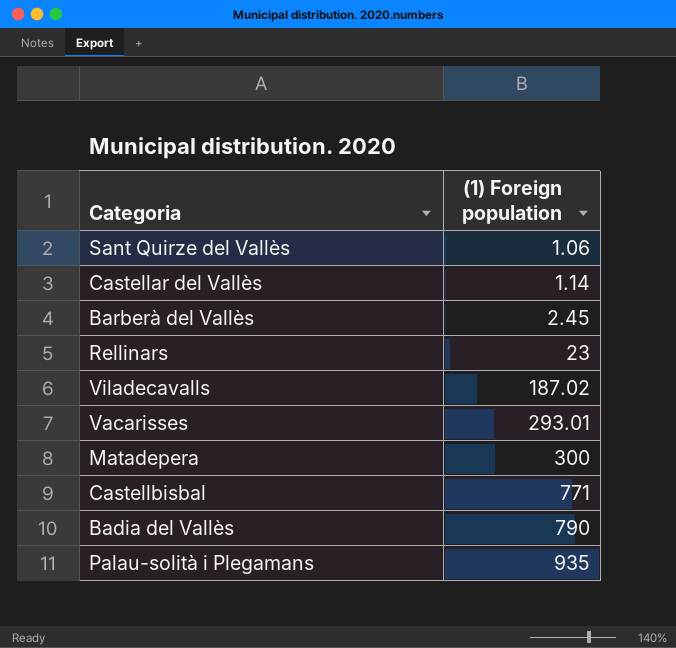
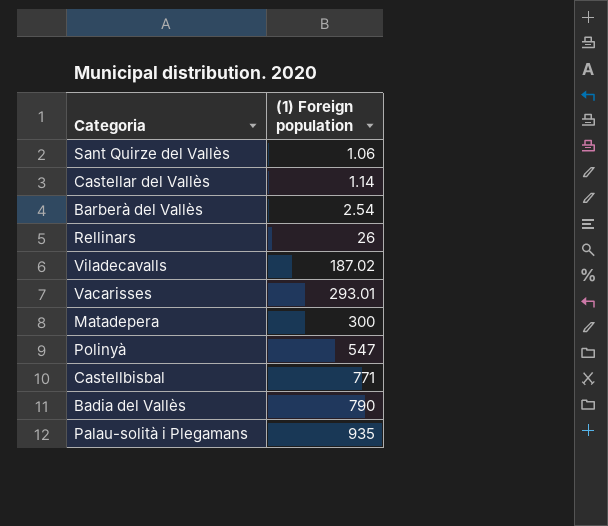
Barberà del Vallès | (1) Foreign population: 2.45 -> 2.54
Rellinars | (1) Foreign population: 23 -> 26
row Polinyà: none -> 547

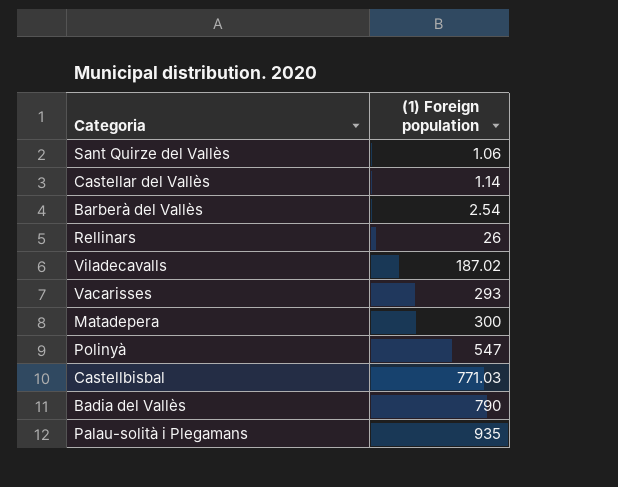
Vacarisses | (1) Foreign population: 293.01 -> 293
Castellbisbal | (1) Foreign population: 771 -> 771.03

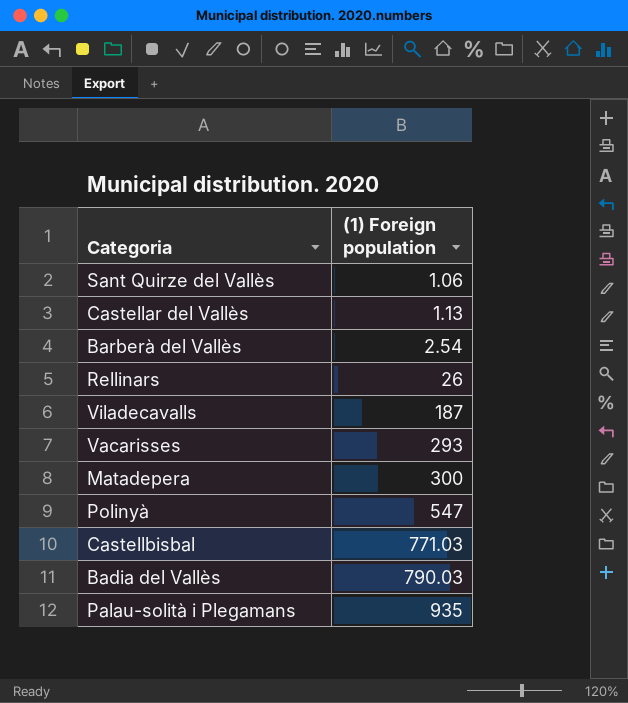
Castellar del Vallès | (1) Foreign population: 1.14 -> 1.13
Viladecavalls | (1) Foreign population: 187.02 -> 187
Badia del Vallès | (1) Foreign population: 790 -> 790.03

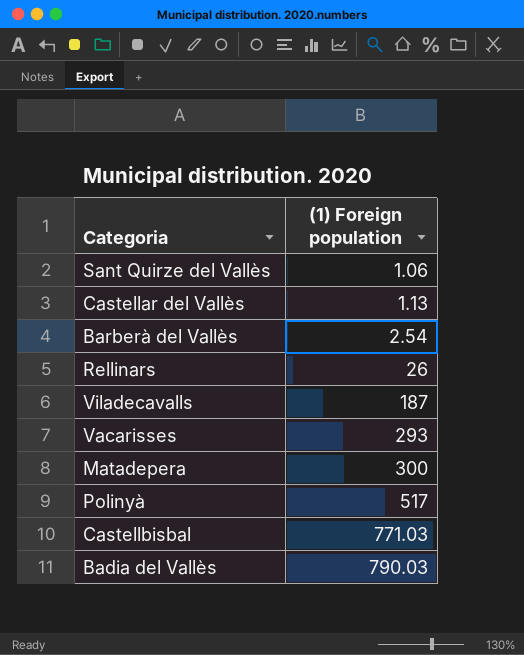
row Palau-solità i Plegamans: 935 -> none
Polinyà | (1) Foreign population: 547 -> 517

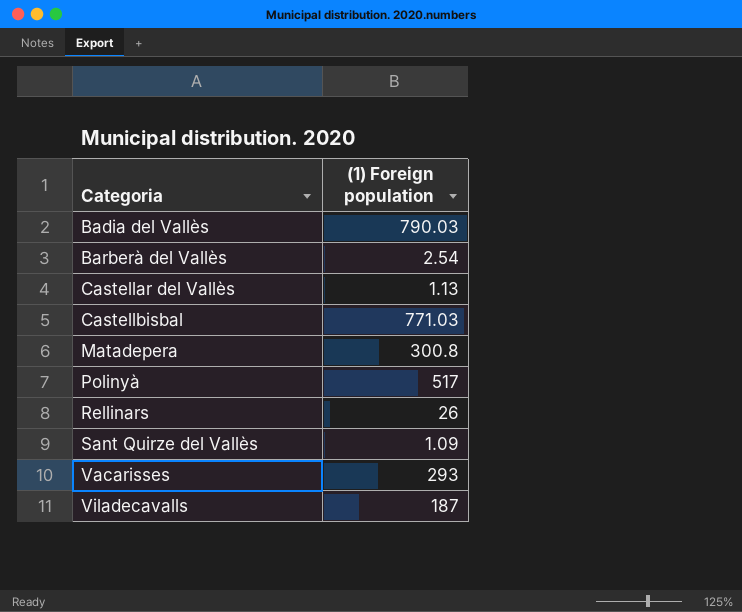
row order: (1) Foreign population ascending -> Categoria ascending
Matadepera | (1) Foreign population: 300 -> 300.8
Sant Quirze del Vallès | (1) Foreign population: 1.06 -> 1.09

